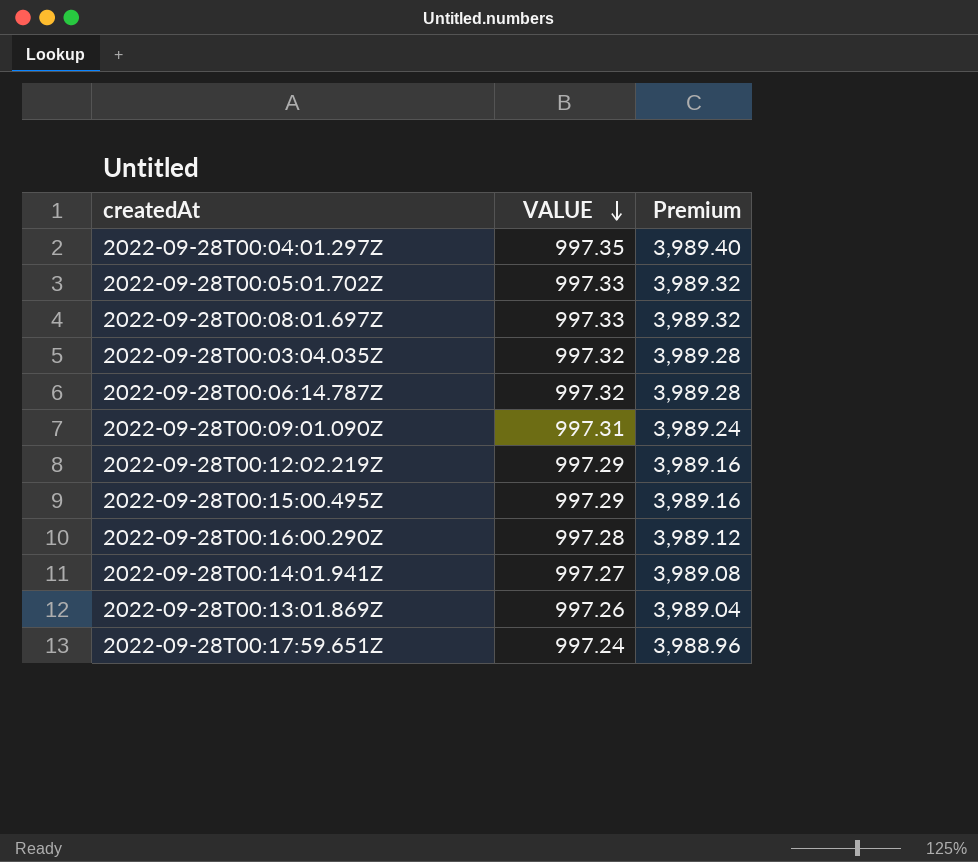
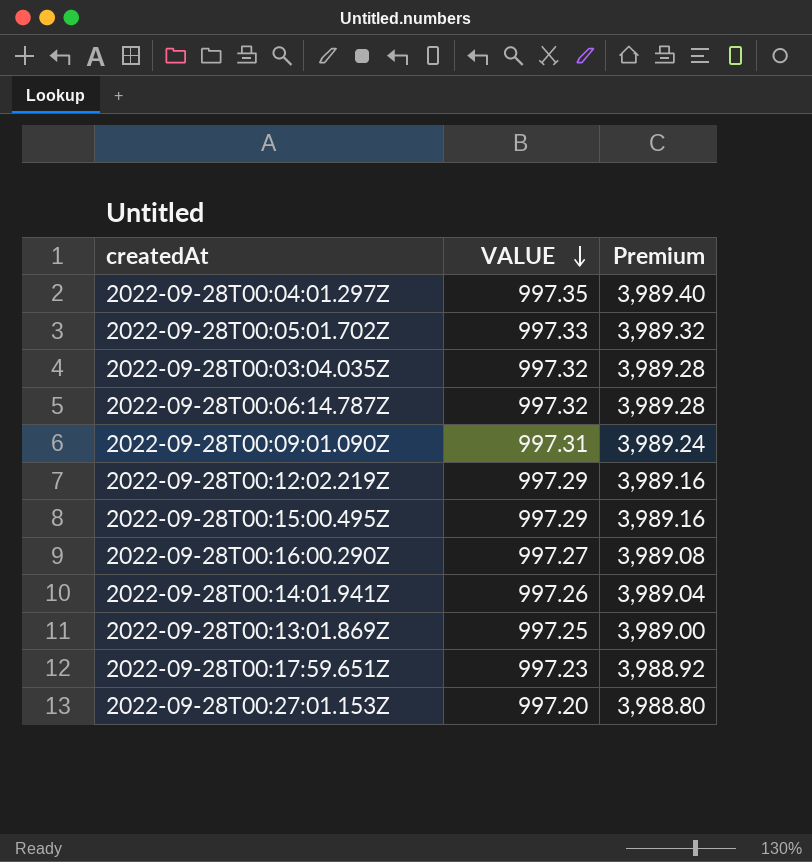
row 2022-09-28T00:08:01.697Z: 997.33 | 3,989.32 -> none
2022-09-28T00:16:00.290Z | VALUE: 997.28 -> 997.27
2022-09-28T00:16:00.290Z | Premium: 3,989.12 -> 3,989.08
2022-09-28T00:14:01.941Z | VALUE: 997.27 -> 997.26
2022-09-28T00:14:01.941Z | Premium: 3,989.08 -> 3,989.04
2022-09-28T00:13:01.869Z | VALUE: 997.26 -> 997.25
2022-09-28T00:13:01.869Z | Premium: 3,989.04 -> 3,989.00
2022-09-28T00:17:59.651Z | VALUE: 997.24 -> 997.23
2022-09-28T00:17:59.651Z | Premium: 3,988.96 -> 3,988.92
row 2022-09-28T00:27:01.153Z: none -> 997.20 | 3,988.80

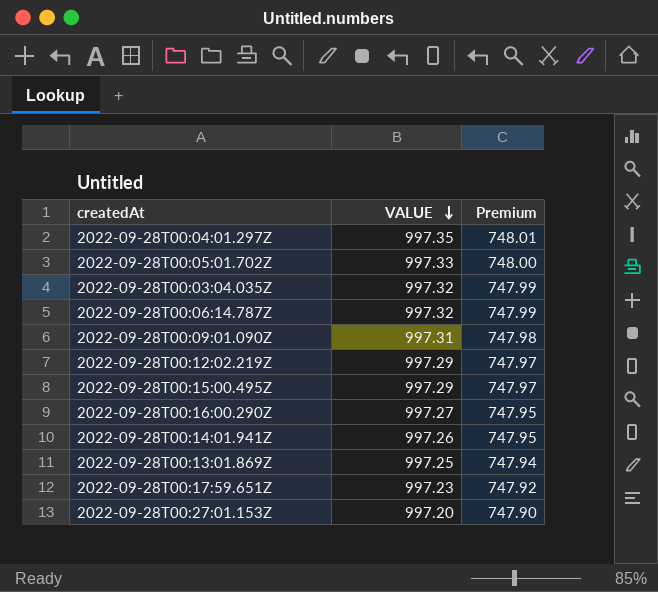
column Premium | formula: [VALUE] * 4 -> [VALUE] * 0.75

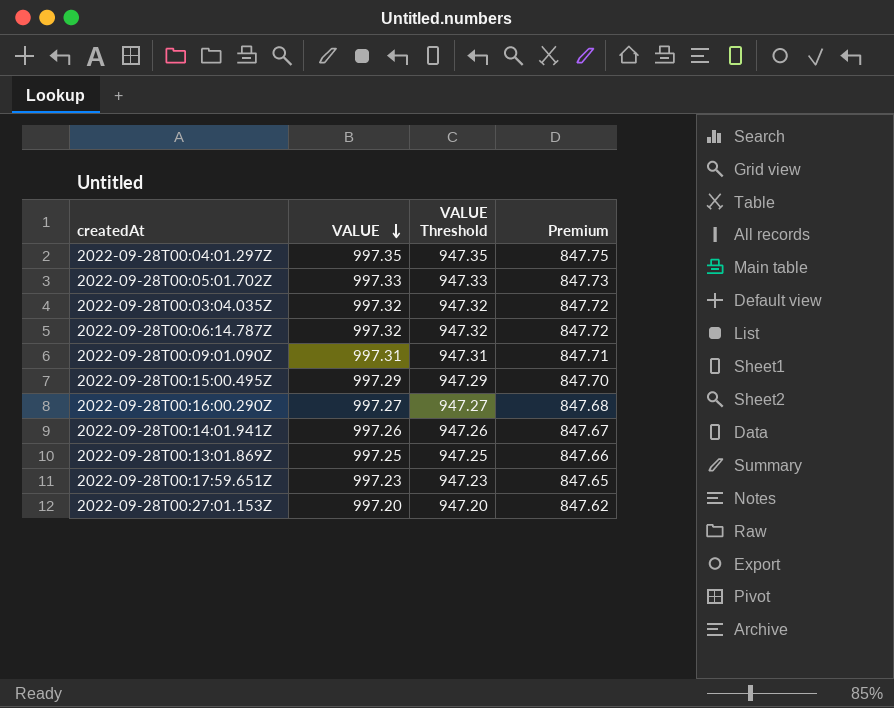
column VALUE Threshold | formula: none -> [VALUE] - 50
column Premium | formula: [VALUE] * 0.75 -> [VALUE] * 0.85
row 2022-09-28T00:12:02.219Z: 997.29 | 747.97 -> none

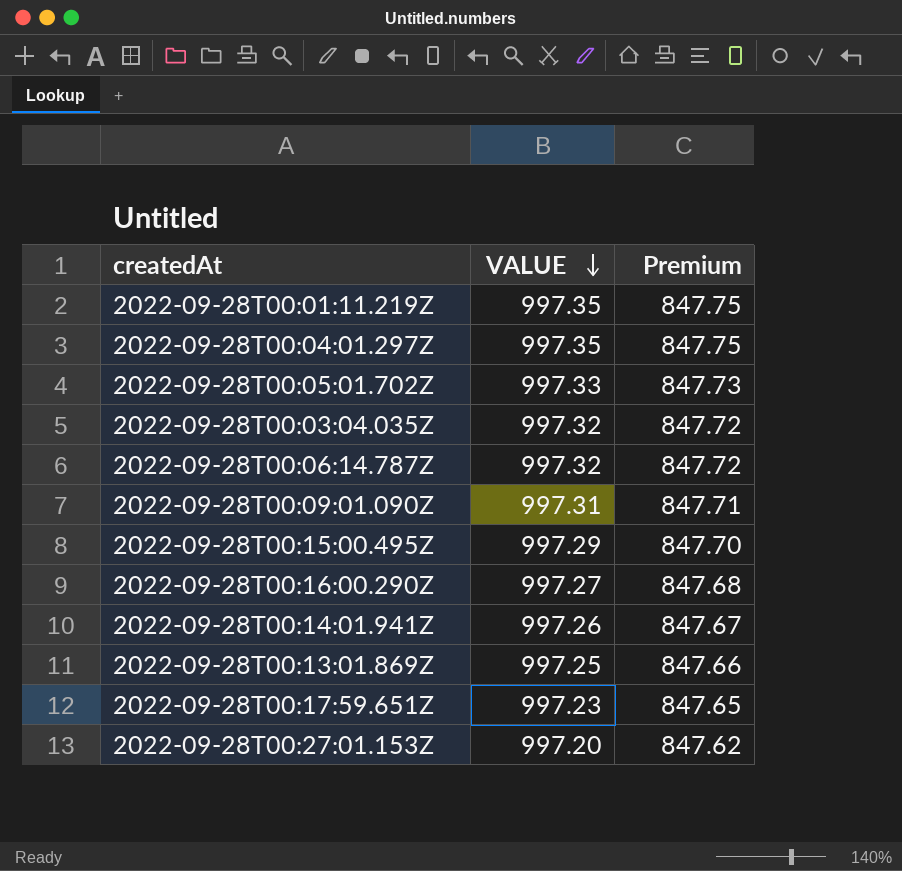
column VALUE Threshold | formula: [VALUE] - 50 -> none
row 2022-09-28T00:01:11.219Z: none -> 997.35 | 847.75

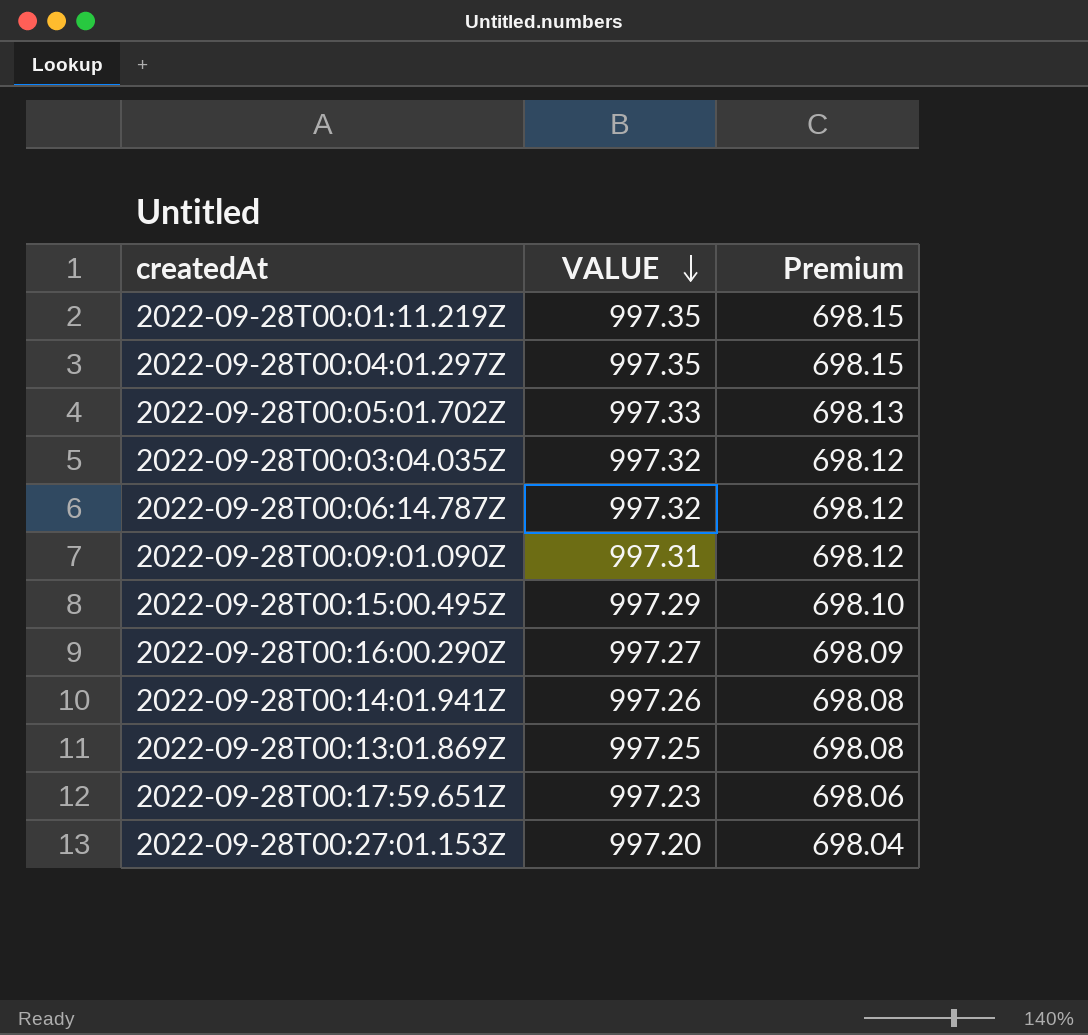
column Premium | formula: [VALUE] * 0.85 -> [VALUE] * 0.7

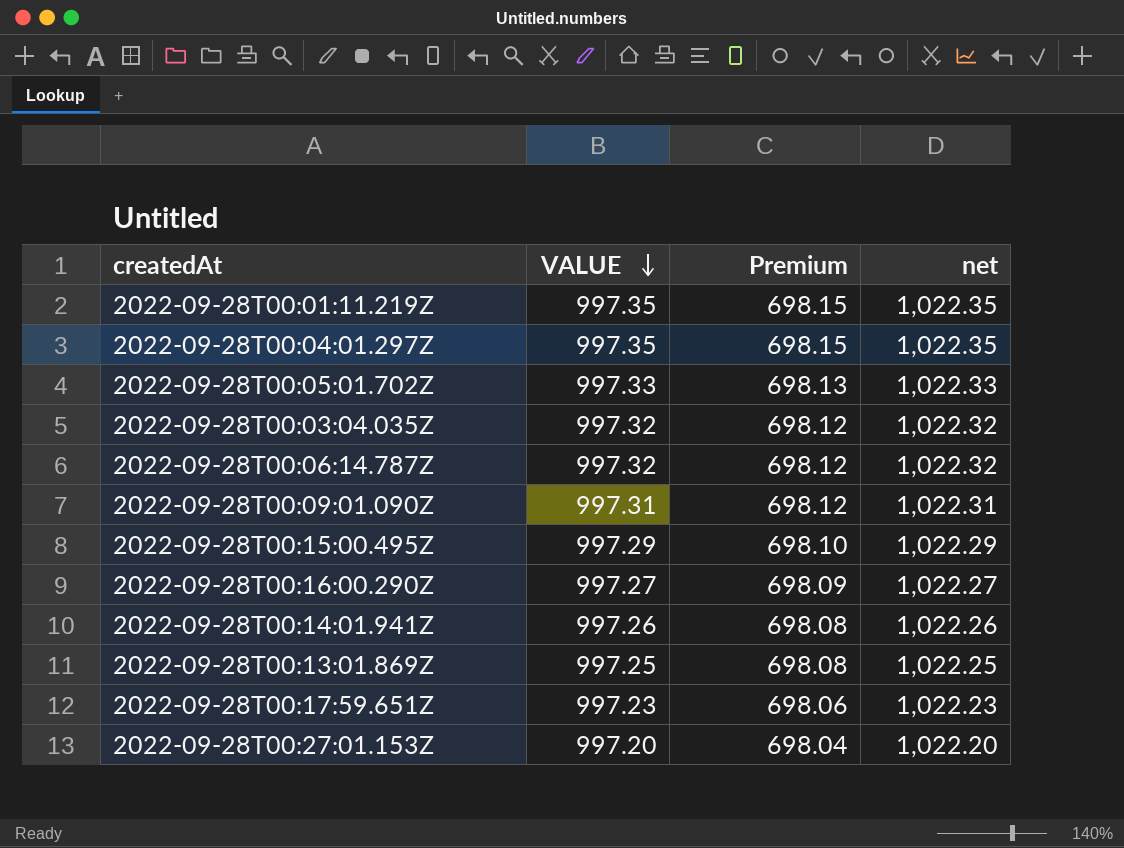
column net | formula: none -> [VALUE] + 25

